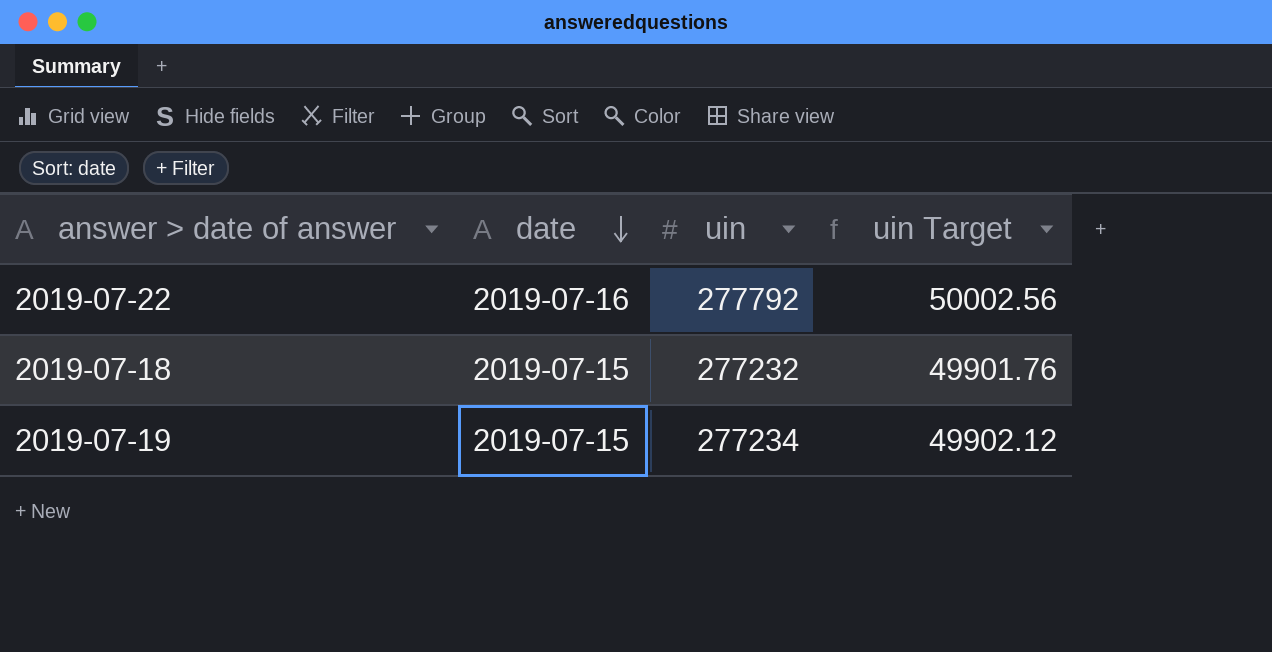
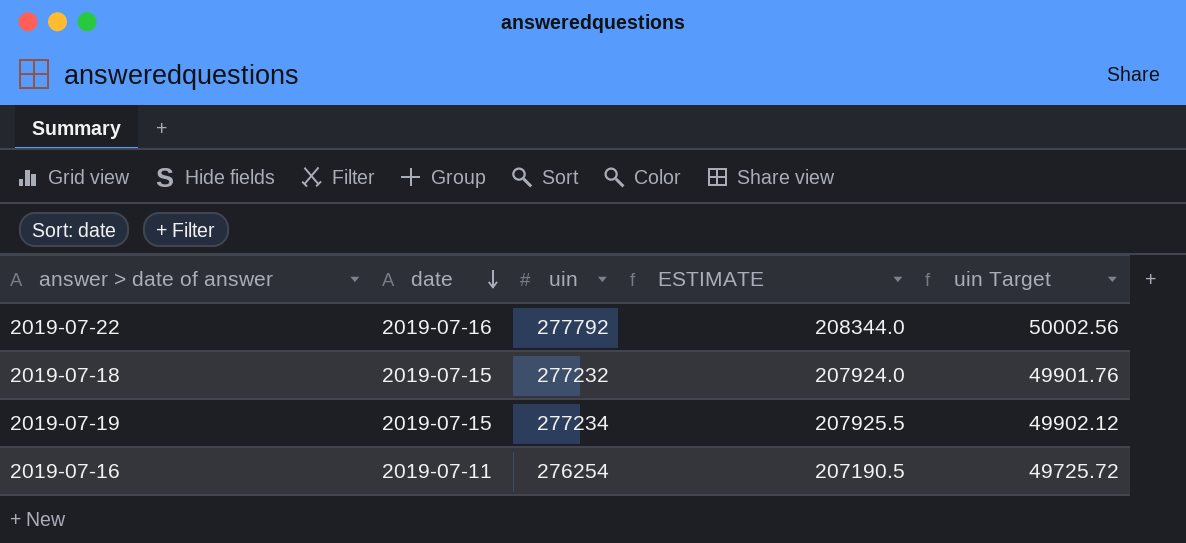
column ESTIMATE | formula: none -> [uin] * 0.75
row 2019-07-16: none -> 2019-07-11 | 276254 | 207190.5 | 49725.72

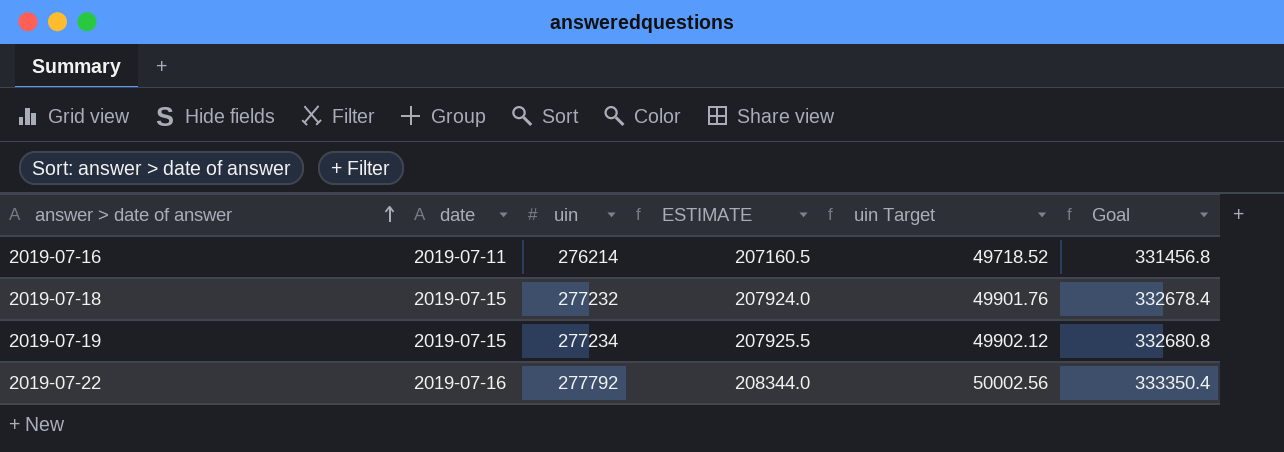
row order: date descending -> answer > date of answer ascending
column Goal | formula: none -> [uin] * 1.2
2019-07-16 | uin: 276254 -> 276214
2019-07-16 | ESTIMATE: 207190.5 -> 207160.5
2019-07-16 | uin Target: 49725.72 -> 49718.52

